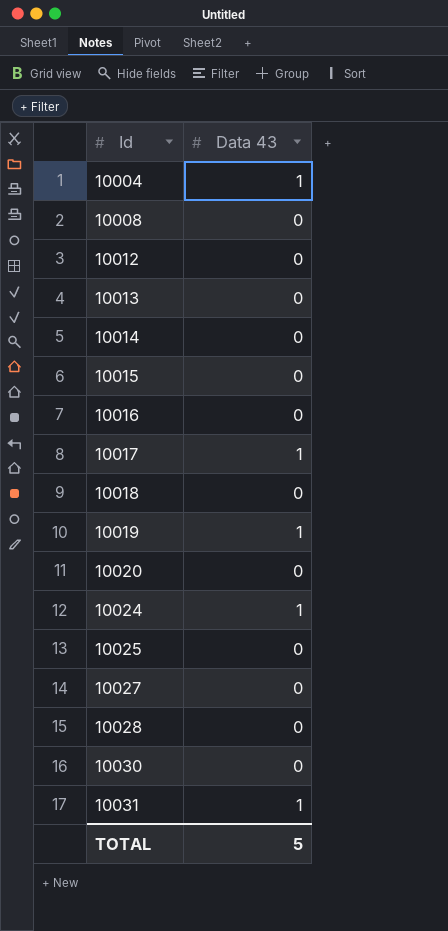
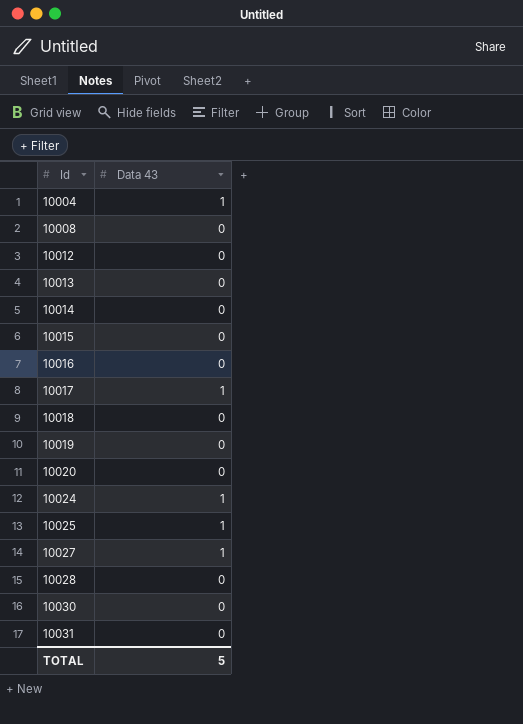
10019 | Data 43: 1 -> 0
10025 | Data 43: 0 -> 1
10027 | Data 43: 0 -> 1
10031 | Data 43: 1 -> 0

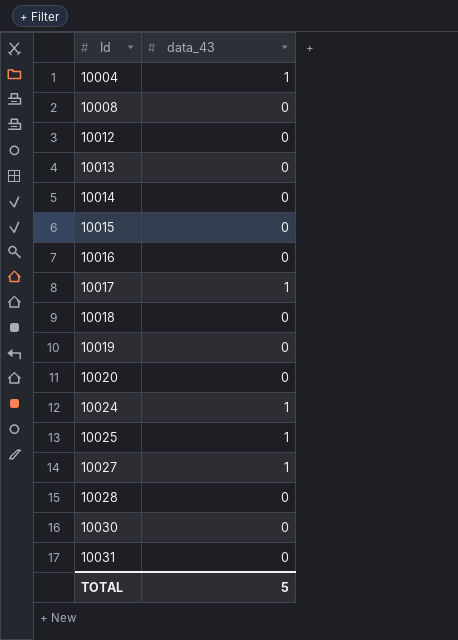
column name: Data 43 -> data_43

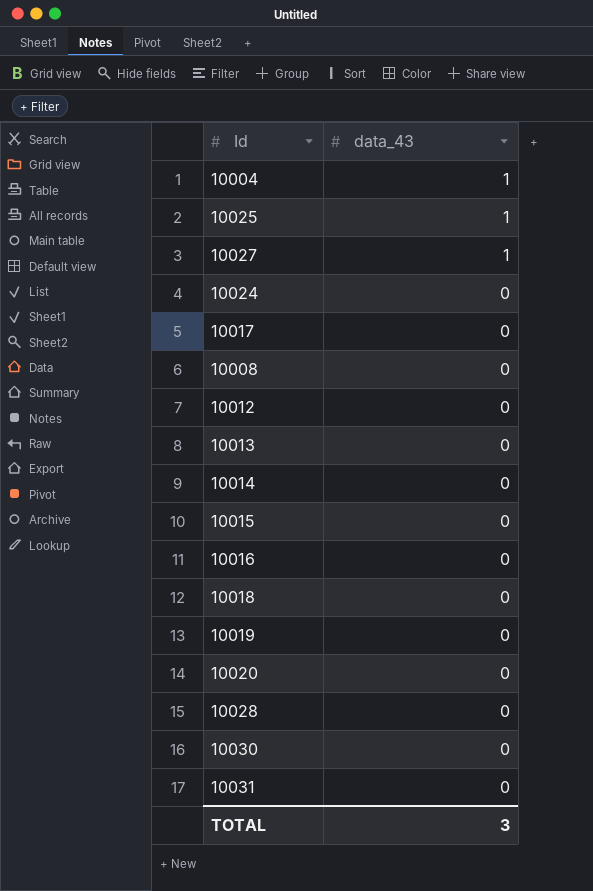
row order: Id ascending -> data_43 descending
10024 | data_43: 1 -> 0
10017 | data_43: 1 -> 0
TOTAL | data_43: 5 -> 3

